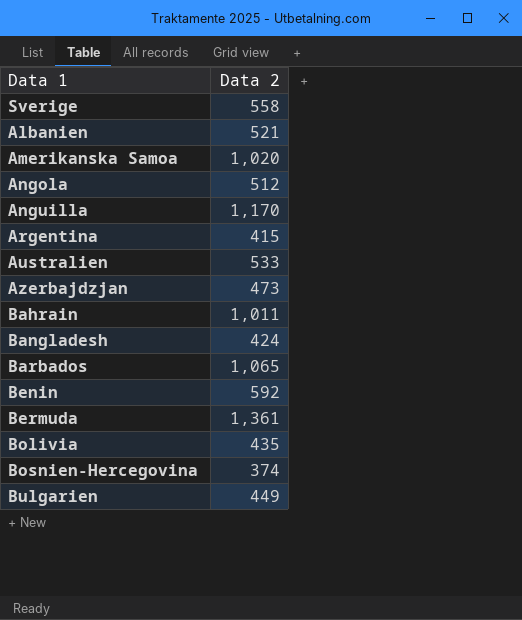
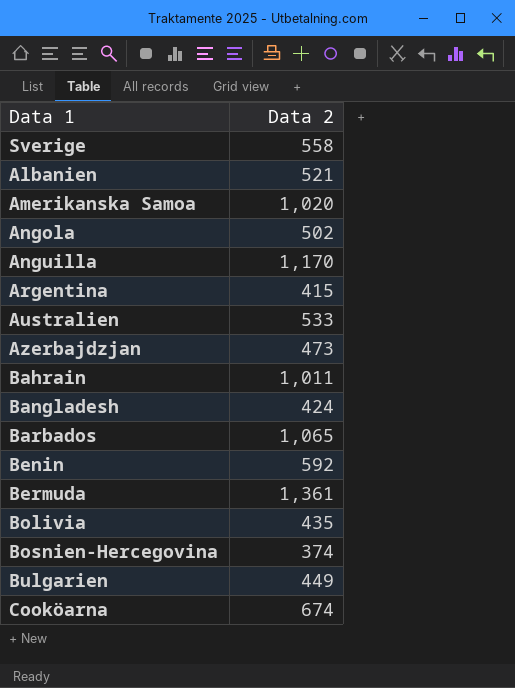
Angola | Data 2: 512 -> 502
row Cooköarna: none -> 674

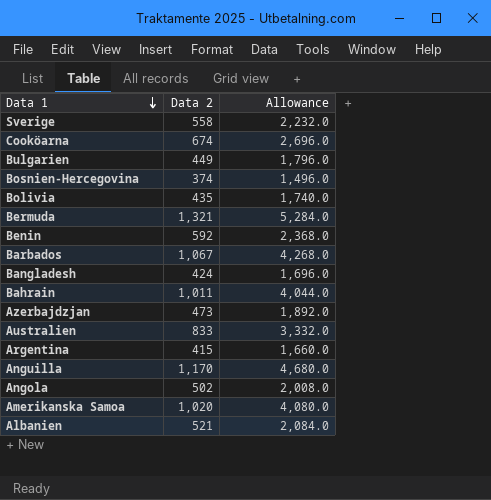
row order: none -> Data 1 descending
column Allowance | formula: none -> [Data 2] * 4
Bermuda | Data 2: 1,361 -> 1,321
Barbados | Data 2: 1,065 -> 1,067
Australien | Data 2: 533 -> 833

